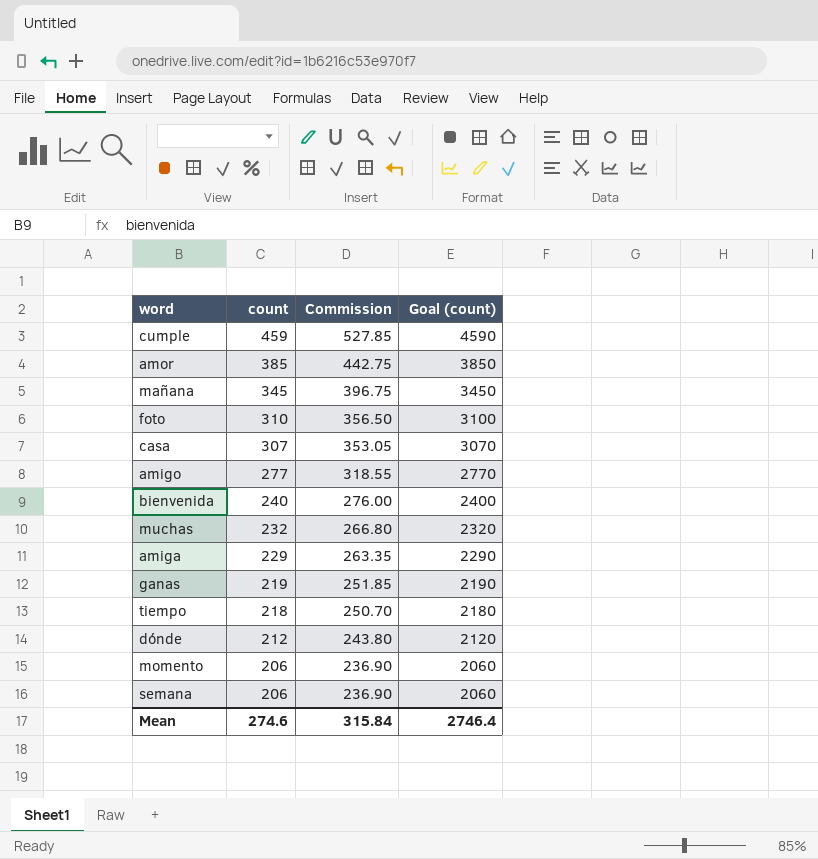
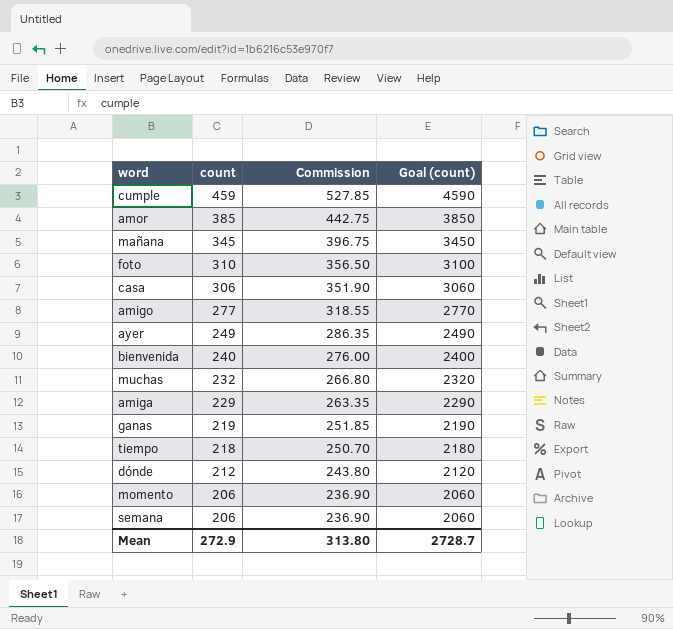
casa | count: 307 -> 306
casa | Commission: 353.05 -> 351.90
casa | Goal (count): 3070 -> 3060
row ayer: none -> 249 | 286.35 | 2490
Mean | count: 274.6 -> 272.9
Mean | Commission: 315.84 -> 313.80
Mean | Goal (count): 2746.4 -> 2728.7

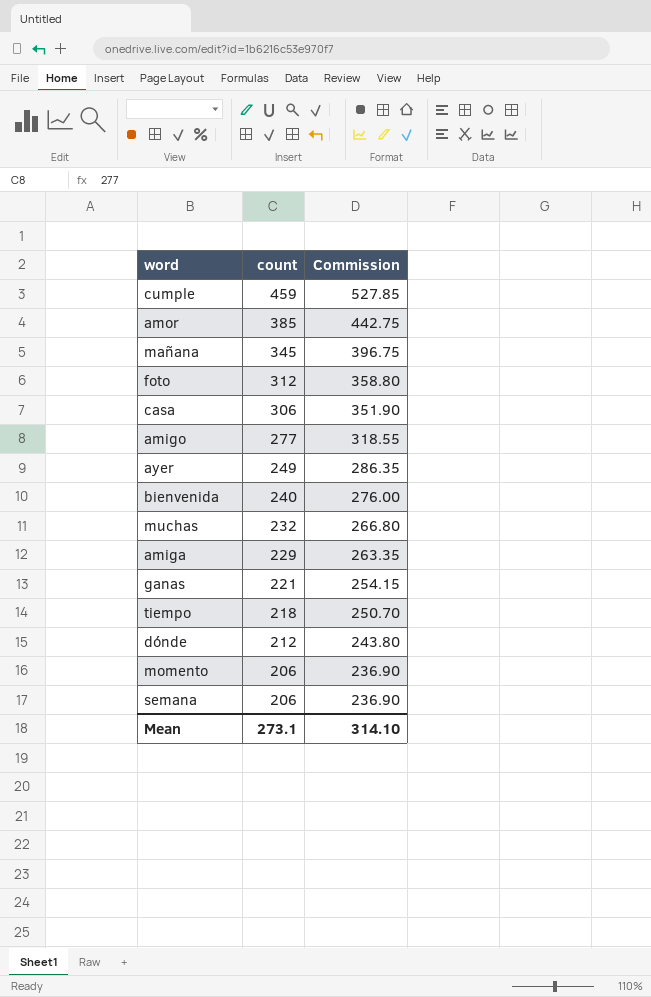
column Goal (count) | formula: [count] * 10 -> none
foto | count: 310 -> 312
foto | Commission: 356.50 -> 358.80
ganas | count: 219 -> 221
ganas | Commission: 251.85 -> 254.15
Mean | count: 272.9 -> 273.1
Mean | Commission: 313.80 -> 314.10

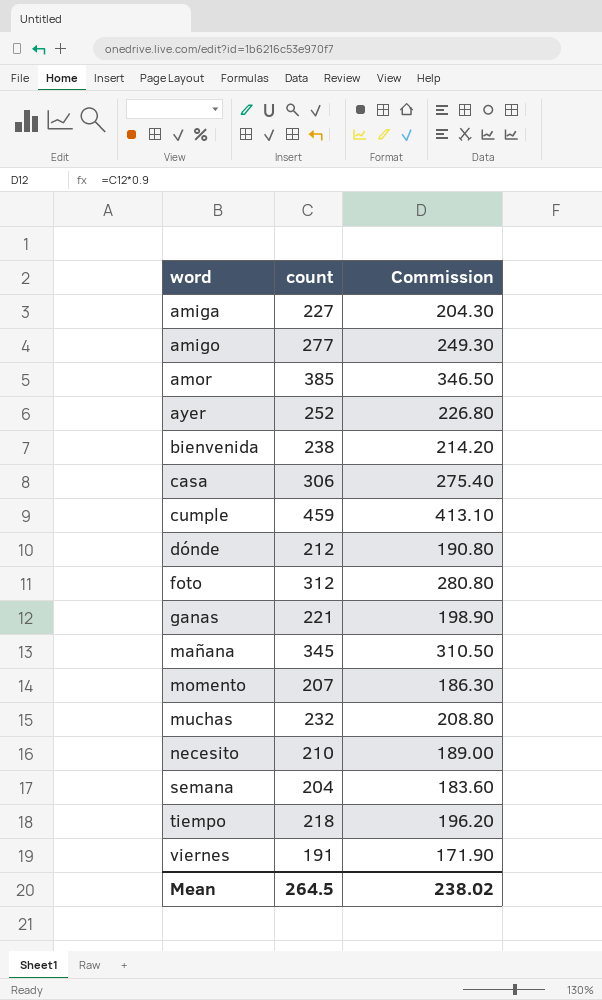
row order: count descending -> word ascending
column Commission | formula: [count] * 1.15 -> [count] * 0.9
amiga | count: 229 -> 227
ayer | count: 249 -> 252
bienvenida | count: 240 -> 238
momento | count: 206 -> 207
row necesito: none -> 210 | 189.00
semana | count: 206 -> 204
row viernes: none -> 191 | 171.90
Mean | count: 273.1 -> 264.5
Mean | Commission: 314.10 -> 238.02

